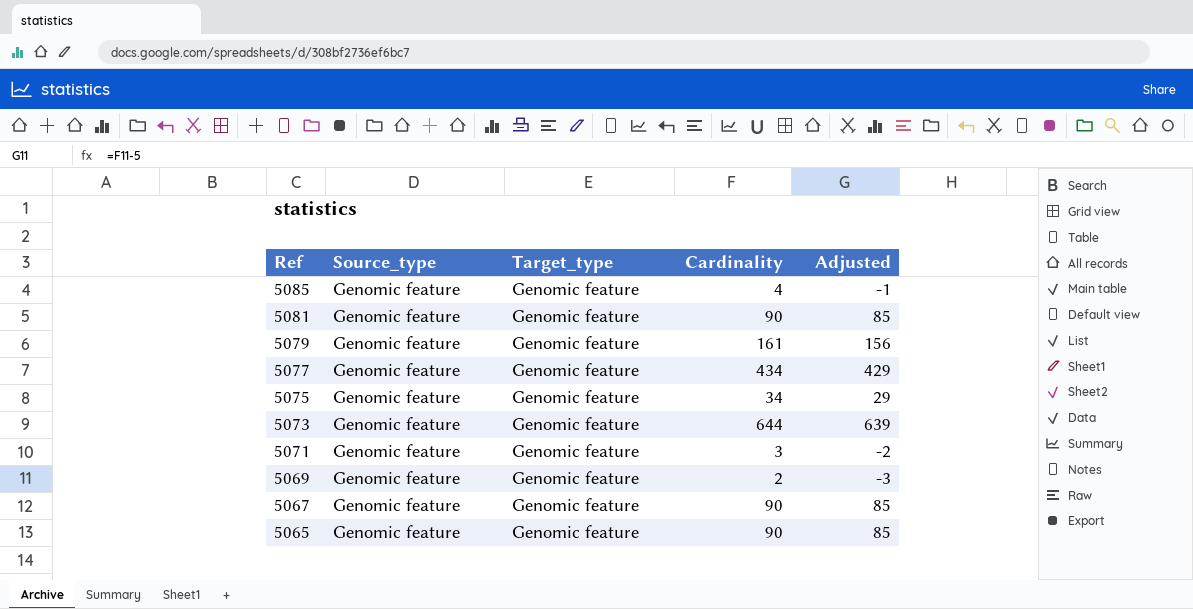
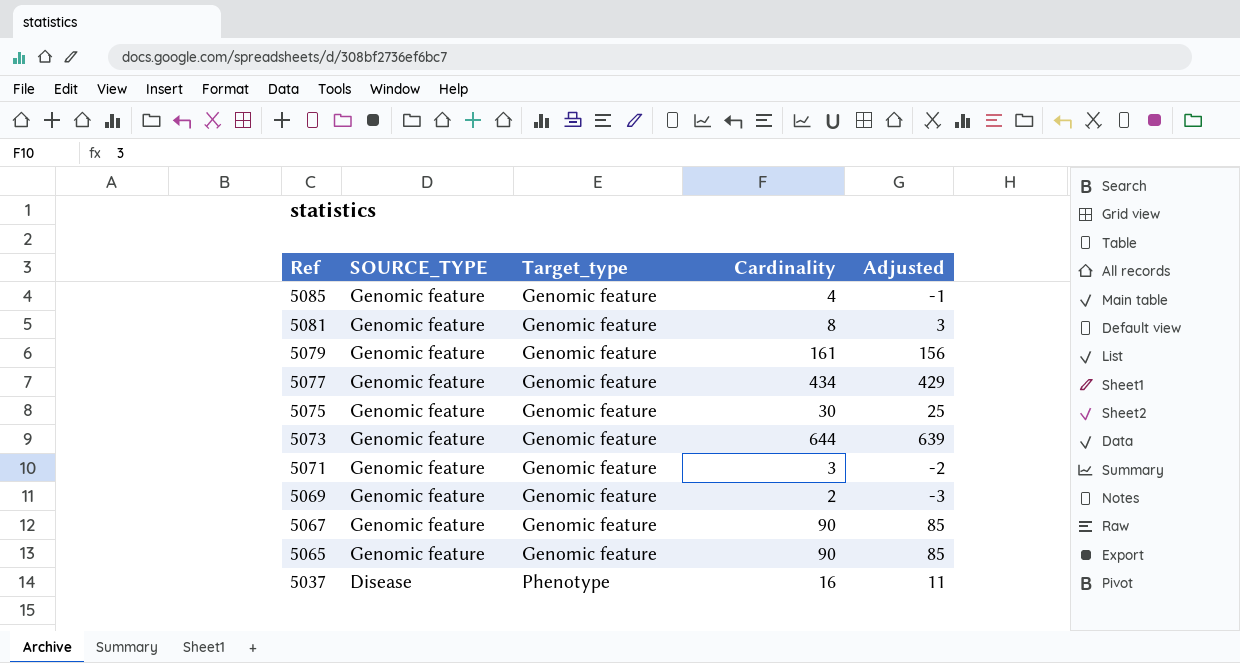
column name: Source_type -> SOURCE_TYPE
5081 | Cardinality: 90 -> 8
5081 | Adjusted: 85 -> 3
5075 | Cardinality: 34 -> 30
5075 | Adjusted: 29 -> 25
row 5037: none -> Disease | Phenotype | 16 | 11

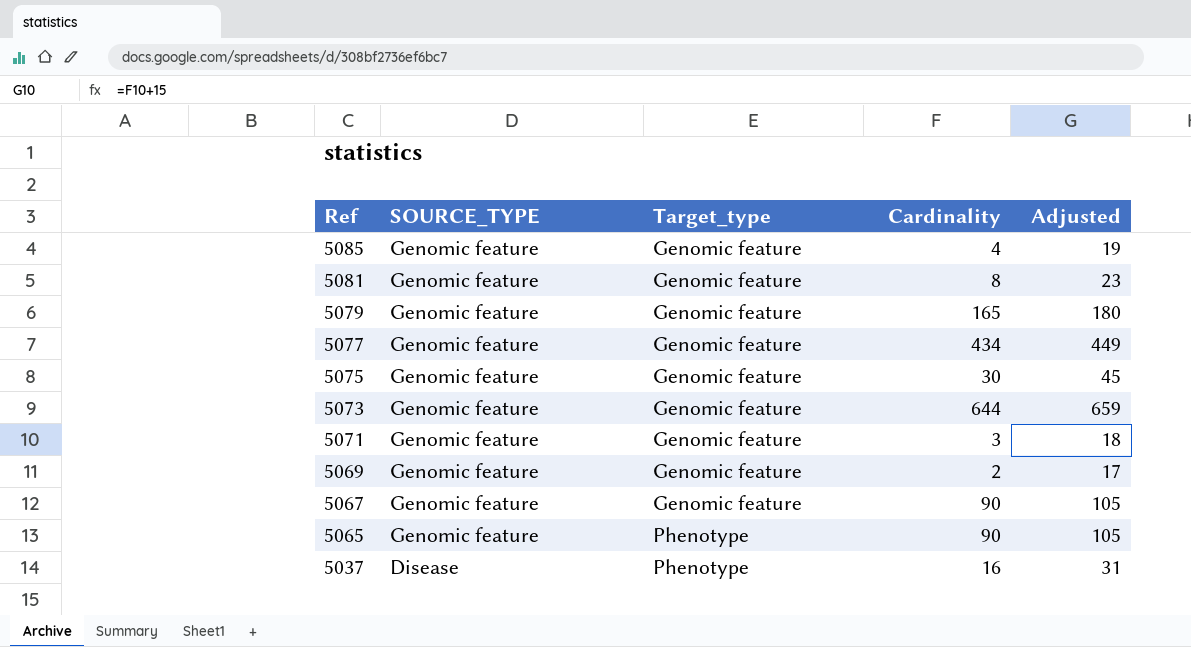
column Adjusted | formula: [Cardinality] - 5 -> [Cardinality] + 15
5079 | Cardinality: 161 -> 165
5065 | Target_type: Genomic feature -> Phenotype

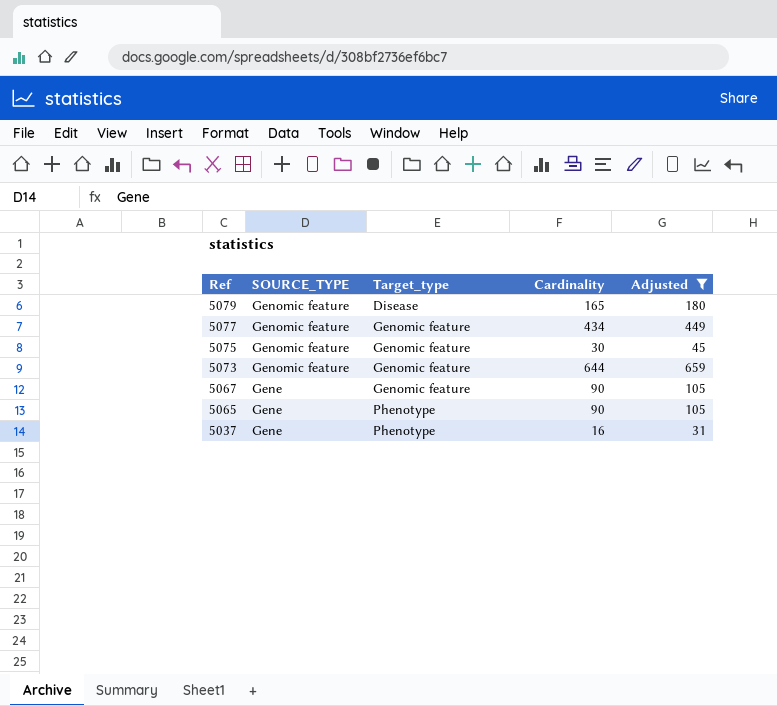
filter: none -> Adjusted >= 31
5079 | Target_type: Genomic feature -> Disease
5067 | SOURCE_TYPE: Genomic feature -> Gene
5065 | SOURCE_TYPE: Genomic feature -> Gene
5037 | SOURCE_TYPE: Disease -> Gene

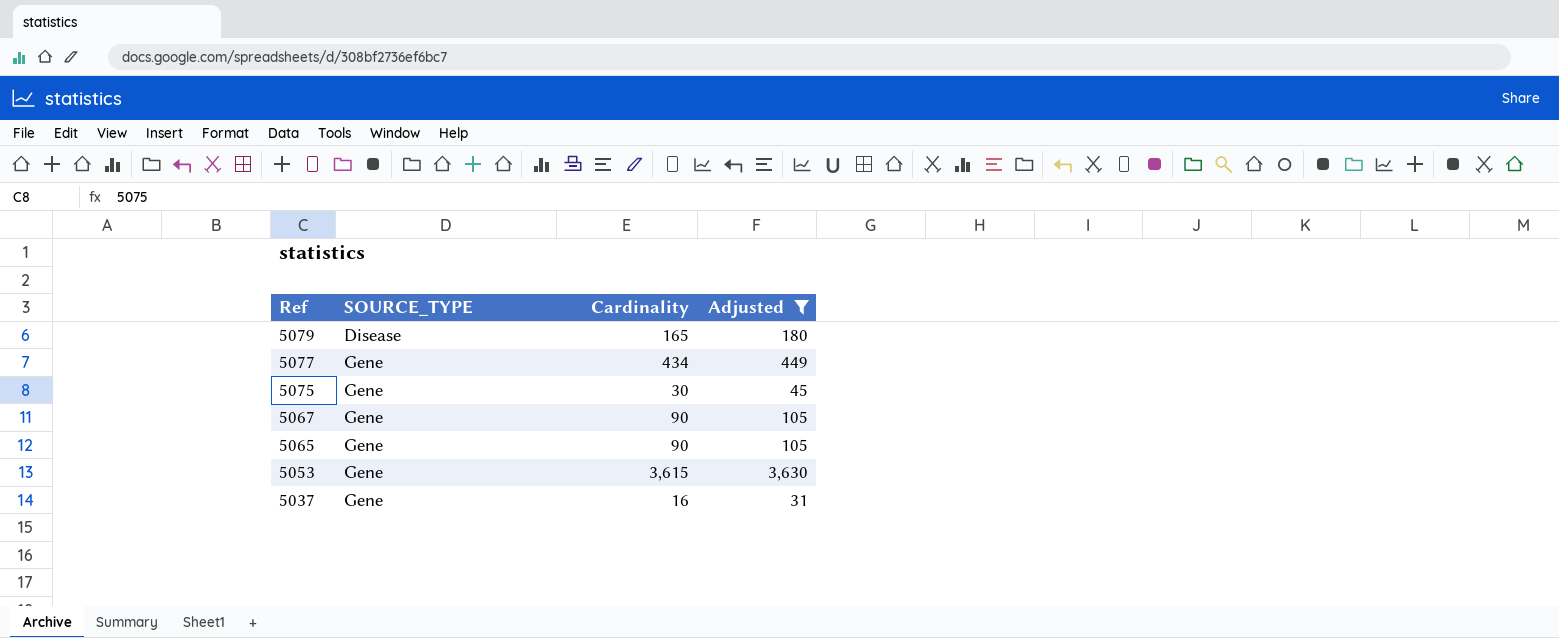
column Target_type | position: 3 -> none
row 5073: Genomic feature | Genomic feature | 644 | 659 -> none
5079 | SOURCE_TYPE: Genomic feature -> Disease
5077 | SOURCE_TYPE: Genomic feature -> Gene
5075 | SOURCE_TYPE: Genomic feature -> Gene
row 5053: none -> Gene | 3,615 | 3,630

